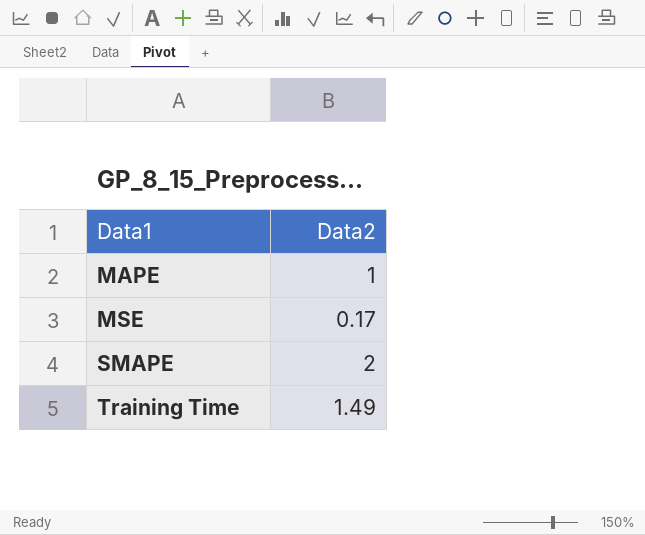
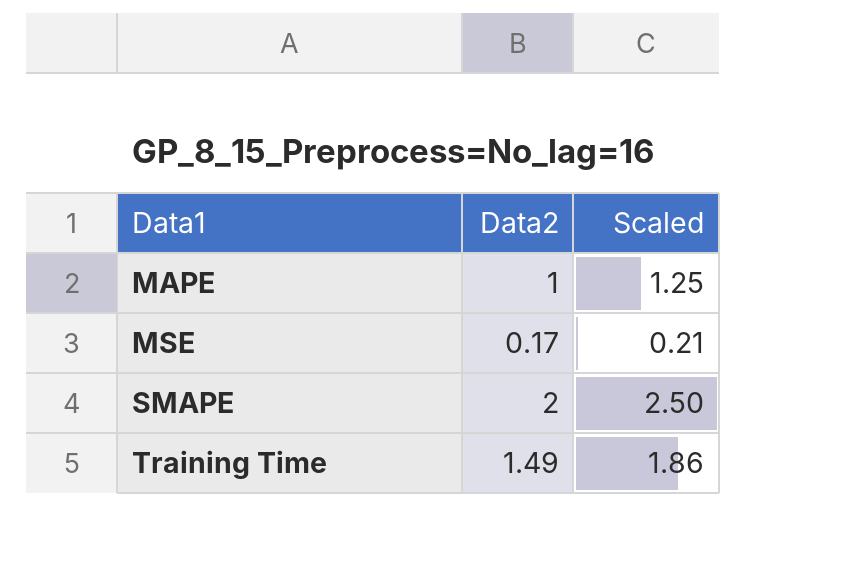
column Scaled | formula: none -> [Data2] * 1.25

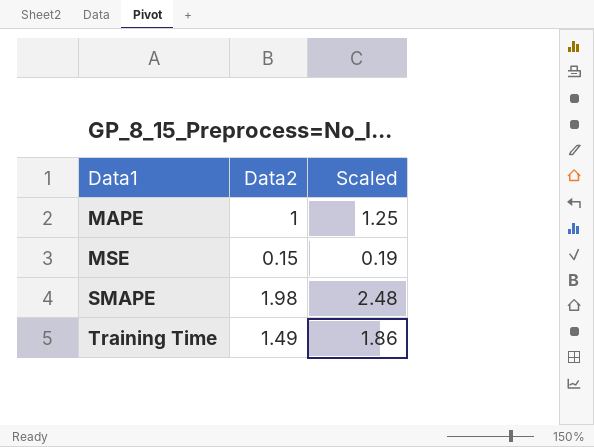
MSE | Data2: 0.17 -> 0.15
MSE | Scaled: 0.21 -> 0.19
SMAPE | Data2: 2 -> 1.98
SMAPE | Scaled: 2.50 -> 2.48

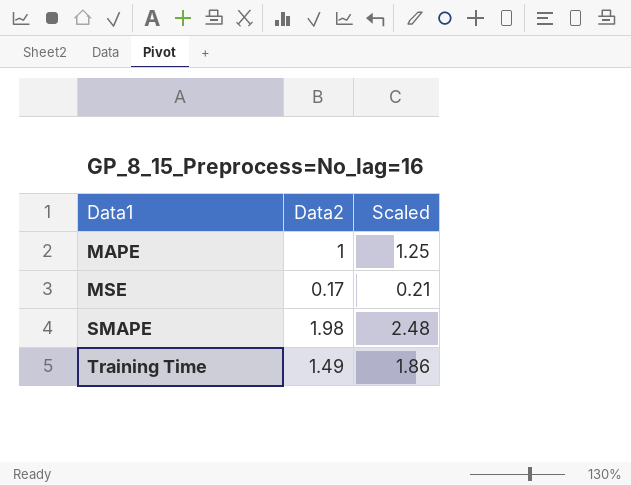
MSE | Data2: 0.15 -> 0.17
MSE | Scaled: 0.19 -> 0.21

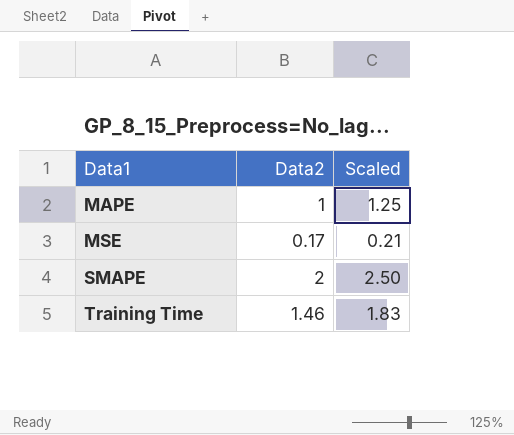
SMAPE | Data2: 1.98 -> 2
SMAPE | Scaled: 2.48 -> 2.50
Training Time | Data2: 1.49 -> 1.46
Training Time | Scaled: 1.86 -> 1.83

